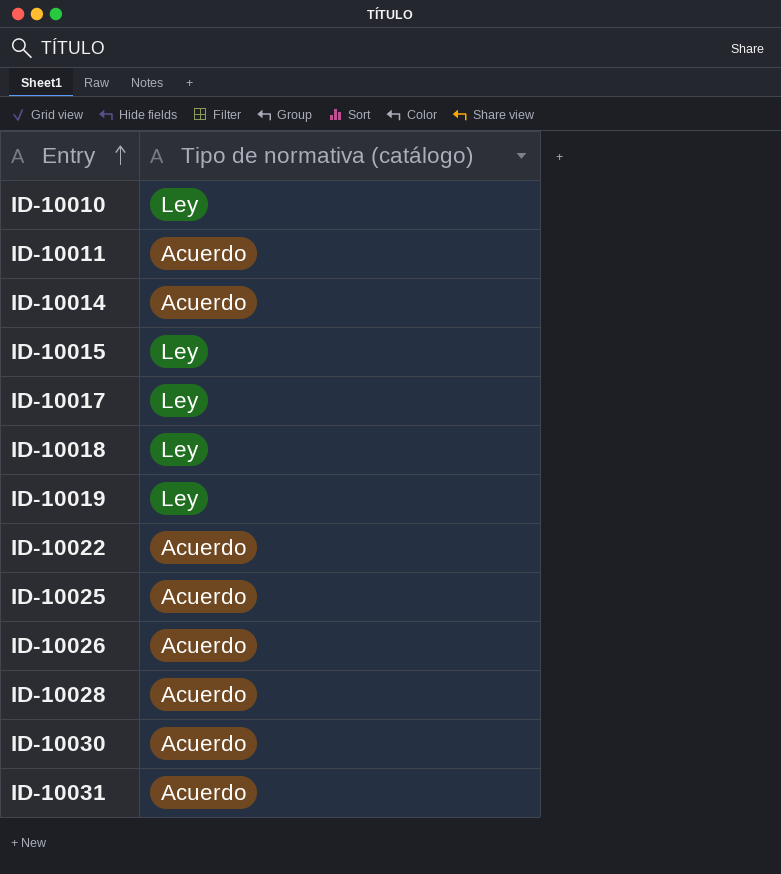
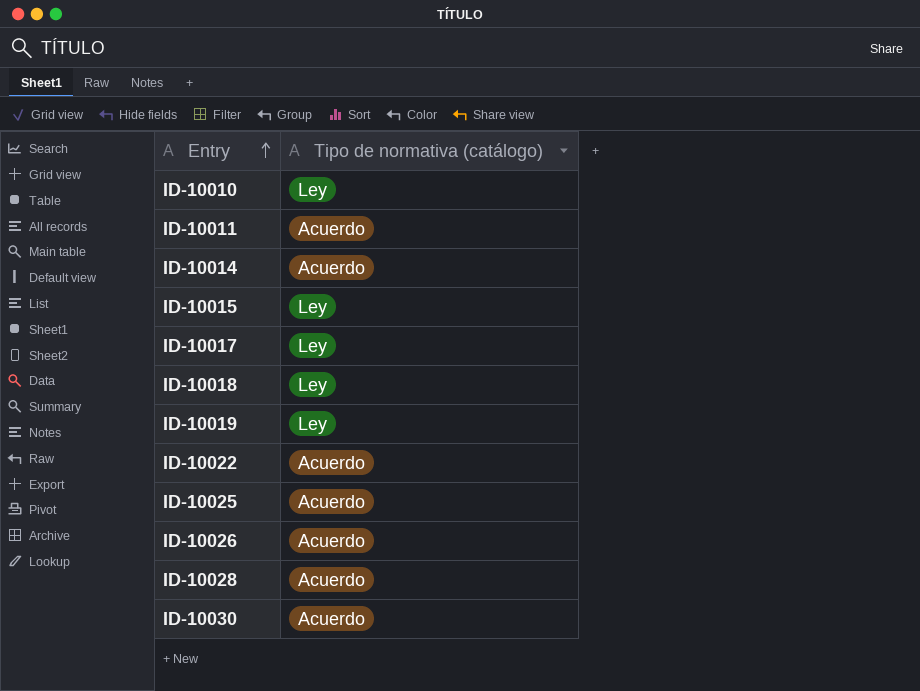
row ID-10031: Acuerdo -> none

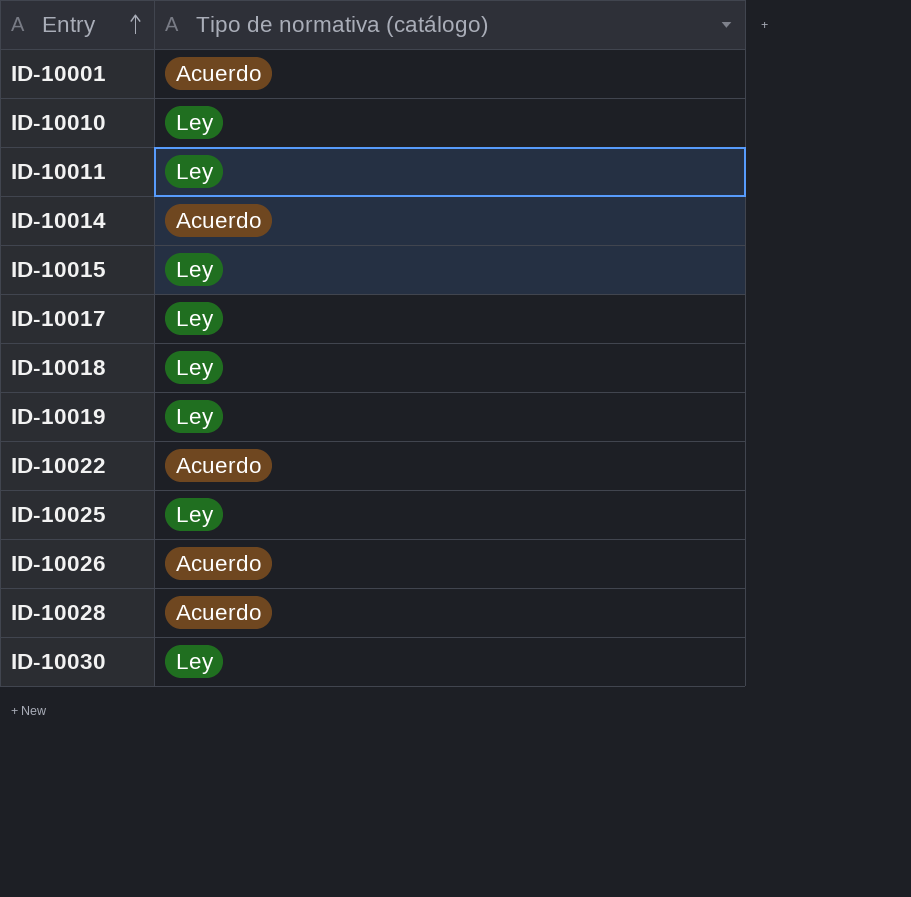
row ID-10001: none -> Acuerdo
ID-10011 | Tipo de normativa (catálogo): Acuerdo -> Ley
ID-10025 | Tipo de normativa (catálogo): Acuerdo -> Ley
ID-10030 | Tipo de normativa (catálogo): Acuerdo -> Ley

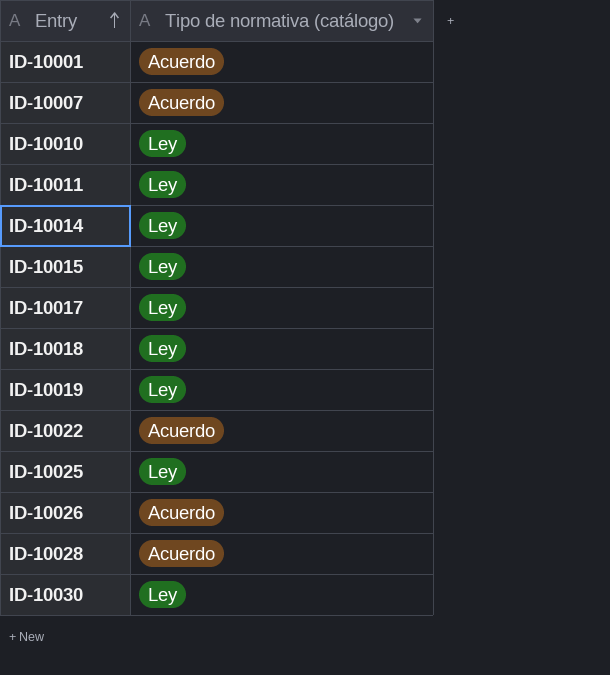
row ID-10007: none -> Acuerdo
ID-10014 | Tipo de normativa (catálogo): Acuerdo -> Ley

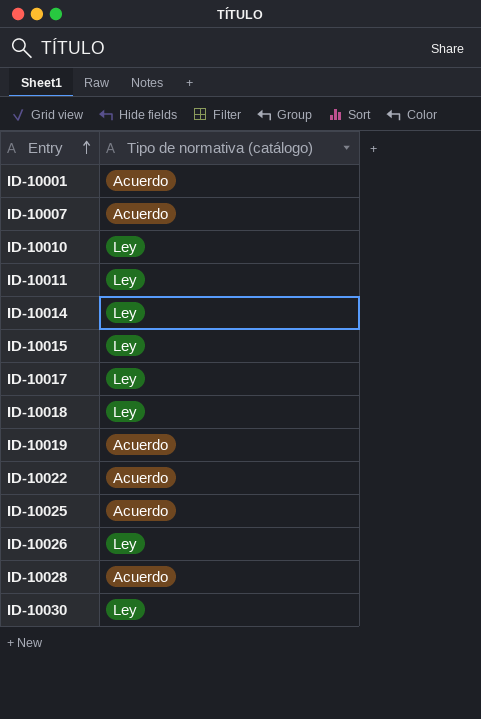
ID-10019 | Tipo de normativa (catálogo): Ley -> Acuerdo
ID-10025 | Tipo de normativa (catálogo): Ley -> Acuerdo
ID-10026 | Tipo de normativa (catálogo): Acuerdo -> Ley

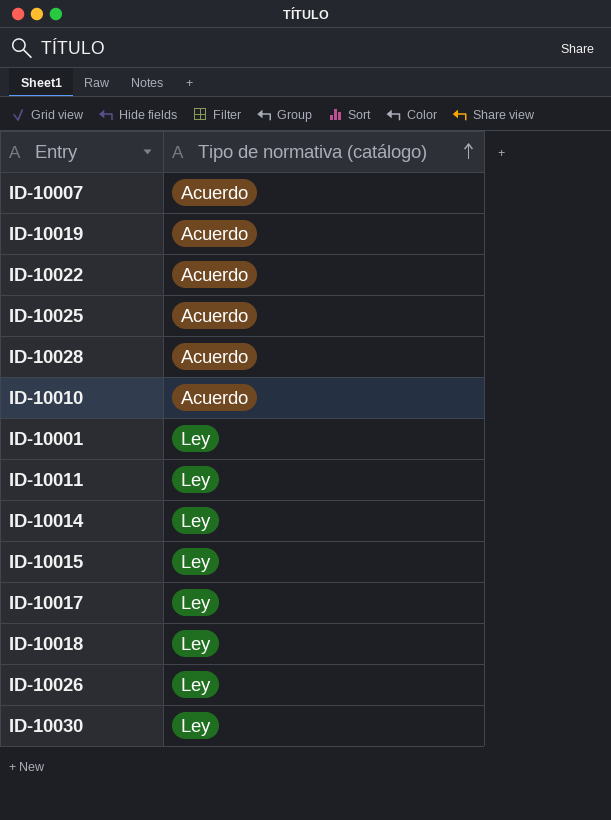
row order: Entry ascending -> Tipo de normativa (catálogo) ascending
ID-10010 | Tipo de normativa (catálogo): Ley -> Acuerdo
ID-10001 | Tipo de normativa (catálogo): Acuerdo -> Ley

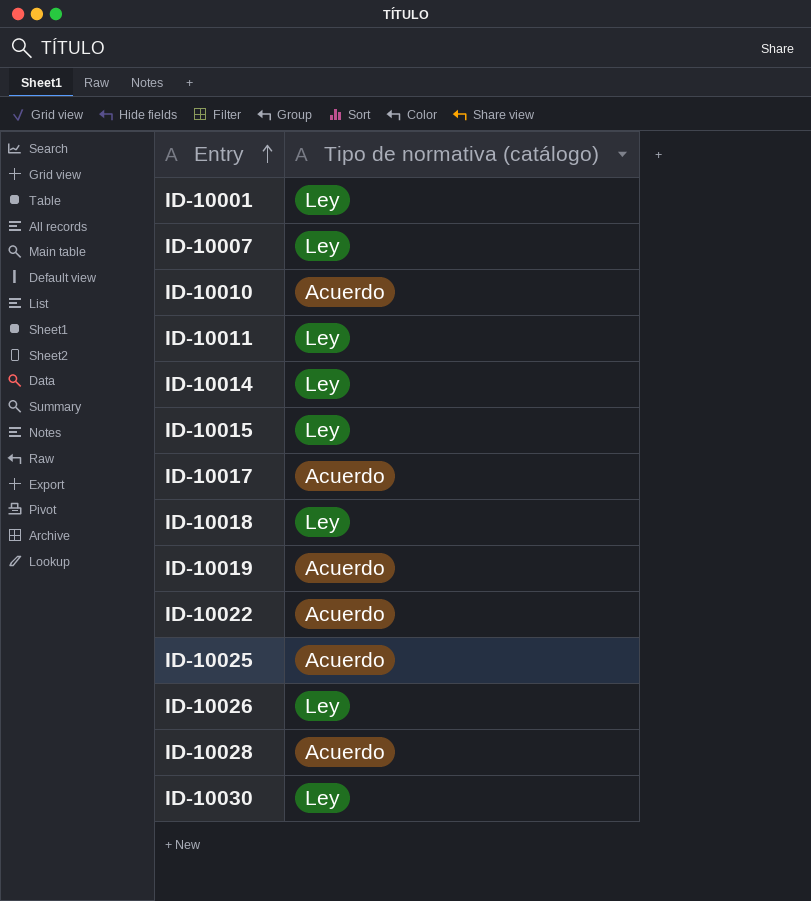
row order: Tipo de normativa (catálogo) ascending -> Entry ascending
ID-10007 | Tipo de normativa (catálogo): Acuerdo -> Ley
ID-10017 | Tipo de normativa (catálogo): Ley -> Acuerdo

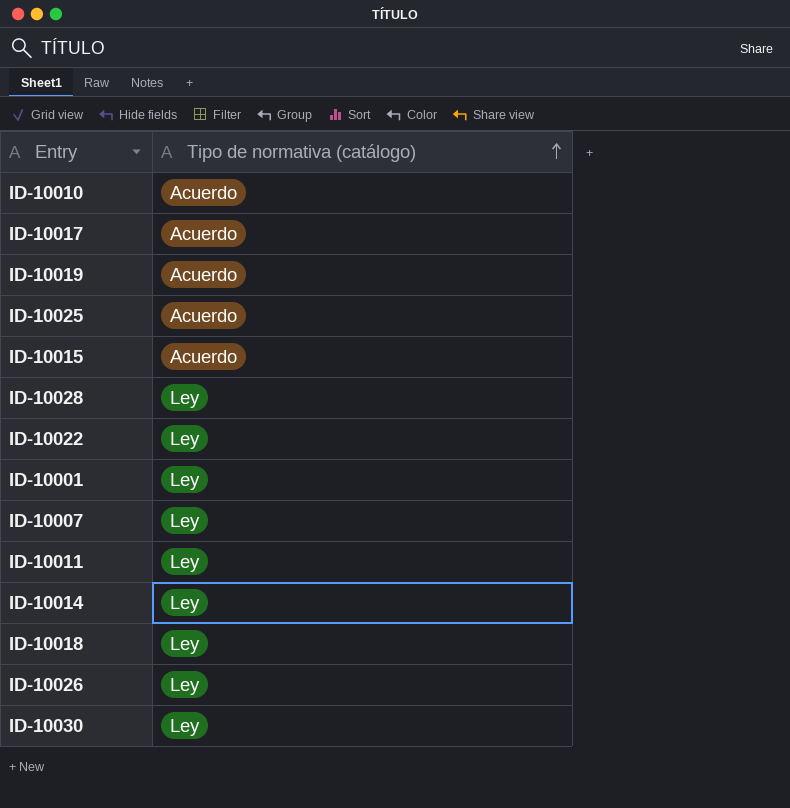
row order: Entry ascending -> Tipo de normativa (catálogo) ascending
ID-10015 | Tipo de normativa (catálogo): Ley -> Acuerdo
ID-10028 | Tipo de normativa (catálogo): Acuerdo -> Ley
ID-10022 | Tipo de normativa (catálogo): Acuerdo -> Ley

